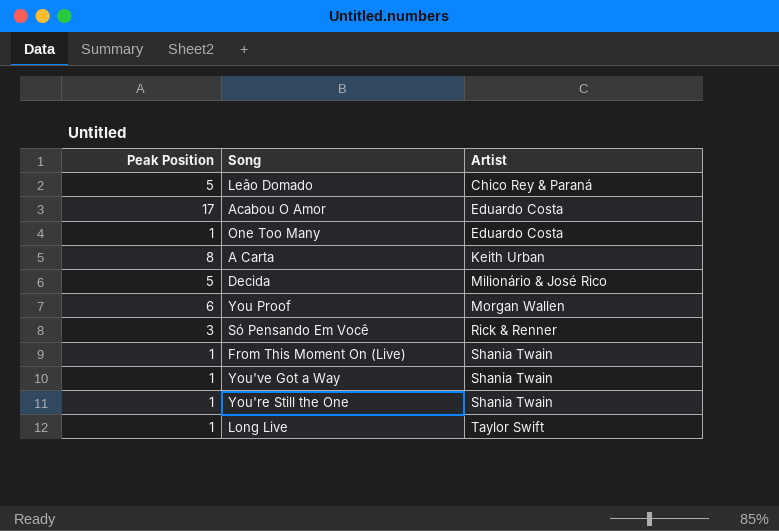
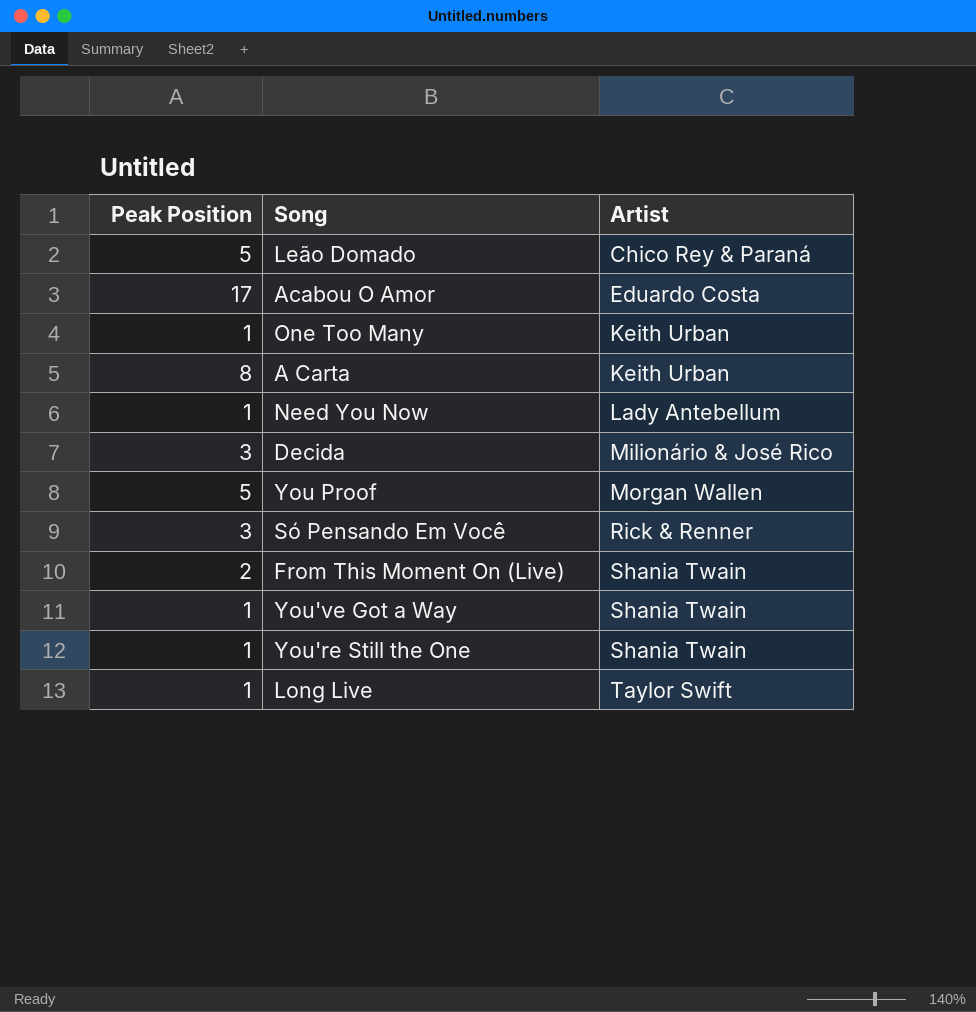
One Too Many | Artist: Eduardo Costa -> Keith Urban
row Need You Now: none -> 1 | Lady Antebellum
Decida | Peak Position: 5 -> 3
You Proof | Peak Position: 6 -> 5
From This Moment On (Live) | Peak Position: 1 -> 2

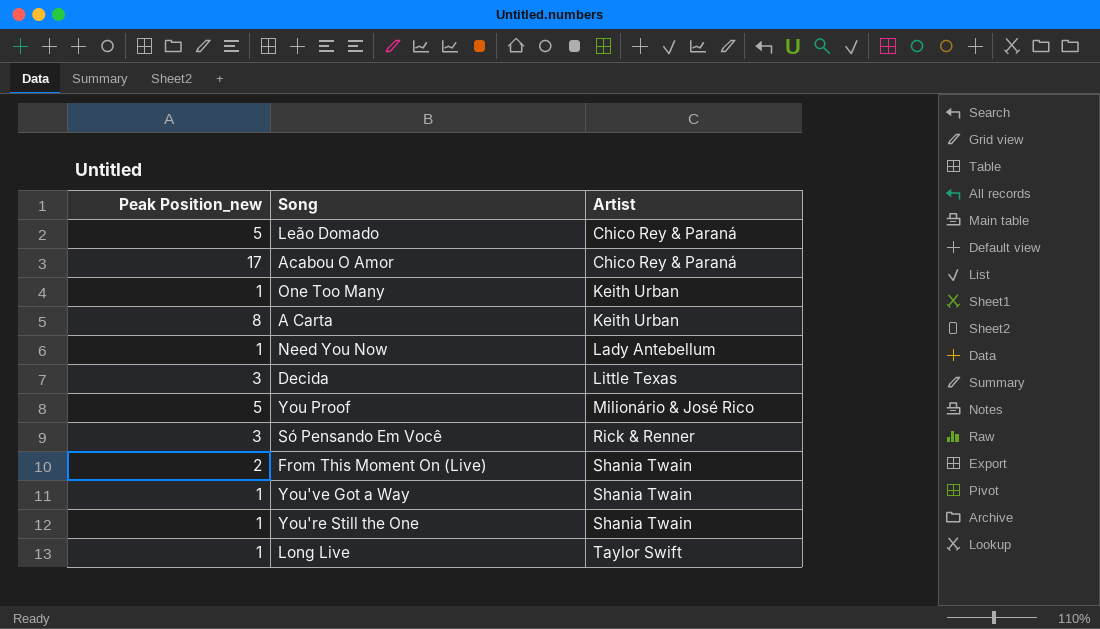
column name: Peak Position -> Peak Position_new
Acabou O Amor | Artist: Eduardo Costa -> Chico Rey & Paraná
Decida | Artist: Milionário & José Rico -> Little Texas
You Proof | Artist: Morgan Wallen -> Milionário & José Rico

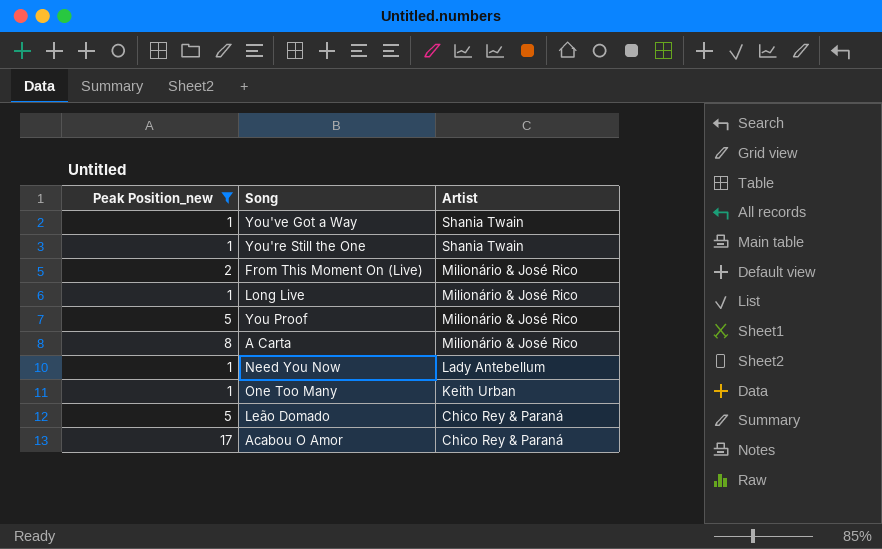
filter: none -> Peak Position_new != 3
row order: Artist ascending -> Artist descending
From This Moment On (Live) | Artist: Shania Twain -> Milionário & José Rico
Long Live | Artist: Taylor Swift -> Milionário & José Rico
A Carta | Artist: Keith Urban -> Milionário & José Rico

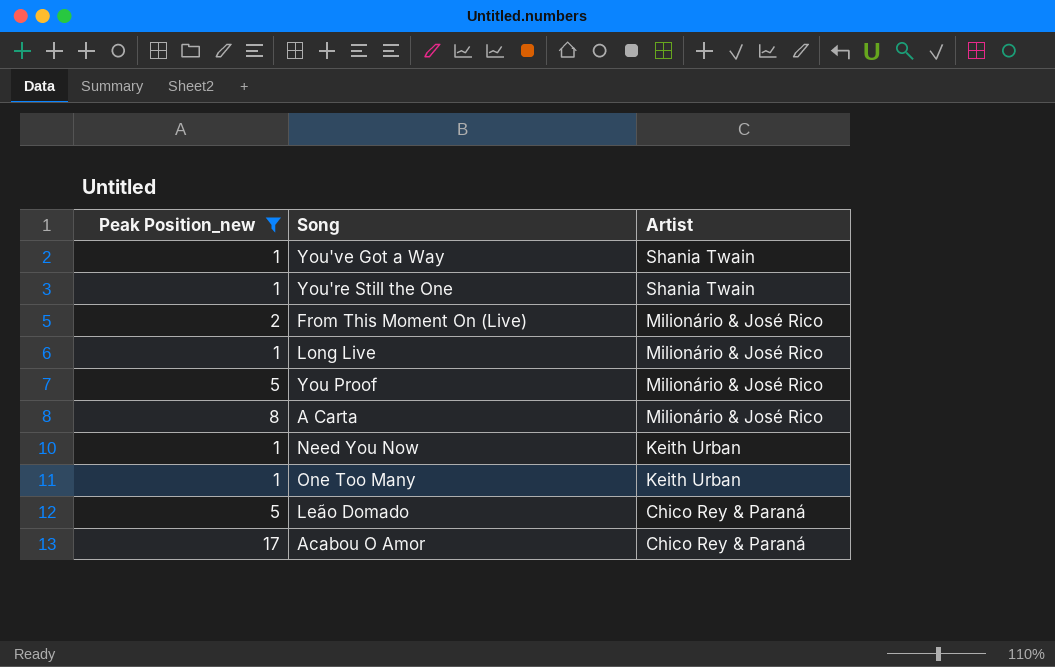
Need You Now | Artist: Lady Antebellum -> Keith Urban

